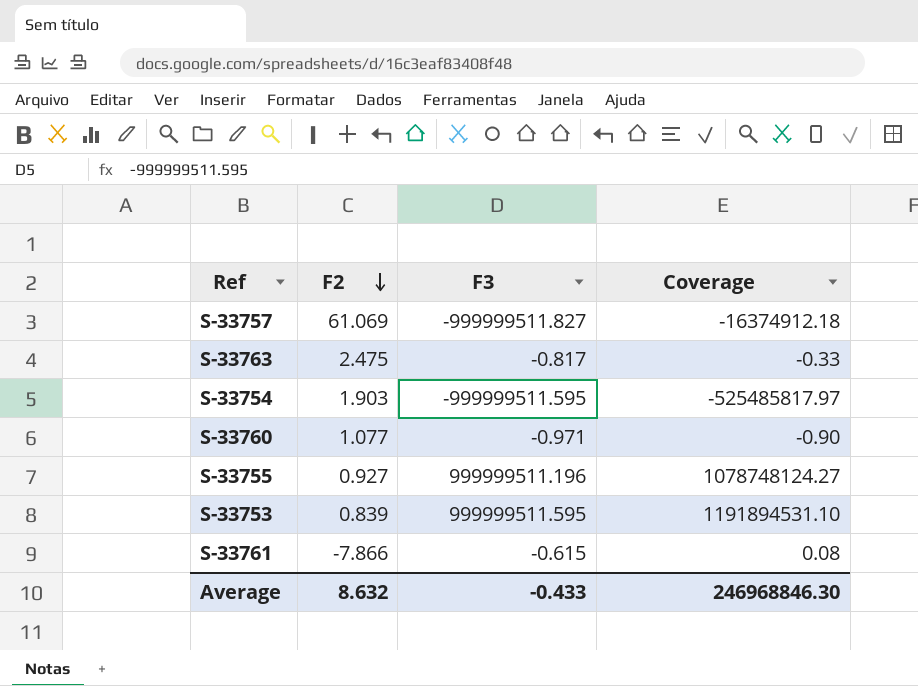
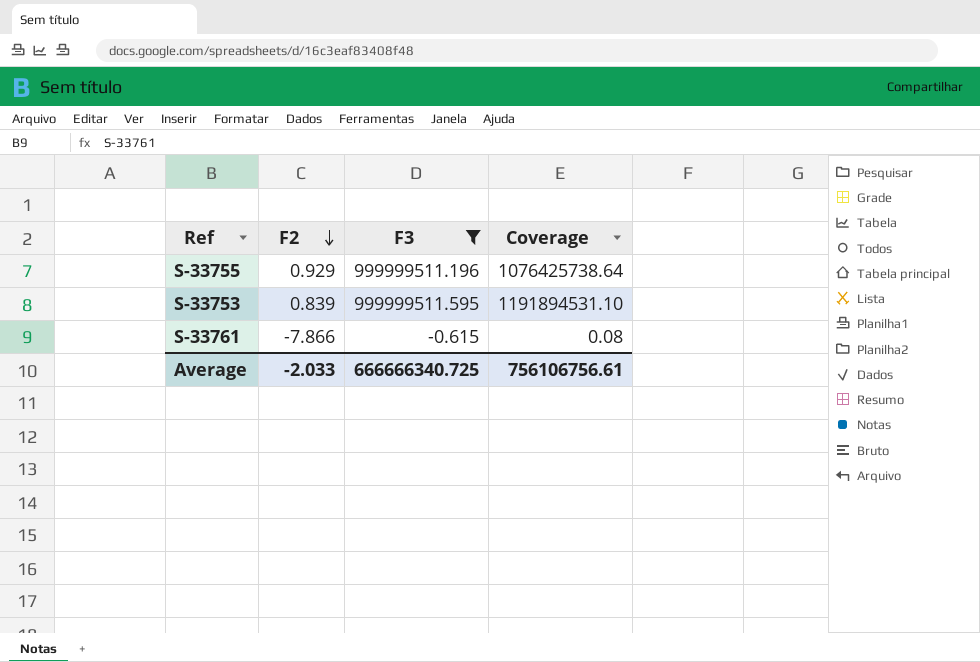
filter: none -> F3 >= -0.615
S-33755 | F2: 0.927 -> 0.929
S-33755 | Coverage: 1078748124.27 -> 1076425738.64
Average | F2: 8.632 -> -2.033
Average | F3: -0.433 -> 666666340.725
Average | Coverage: 246968846.30 -> 756106756.61

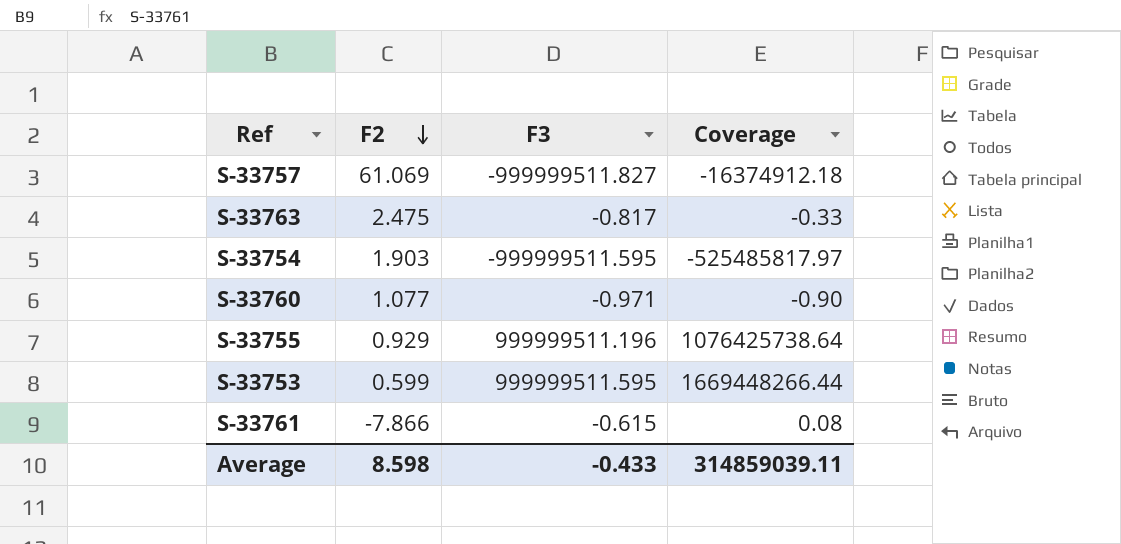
filter: F3 >= -0.615 -> none
S-33753 | F2: 0.839 -> 0.599
S-33753 | Coverage: 1191894531.10 -> 1669448266.44
Average | F2: -2.033 -> 8.598
Average | F3: 666666340.725 -> -0.433
Average | Coverage: 756106756.61 -> 314859039.11

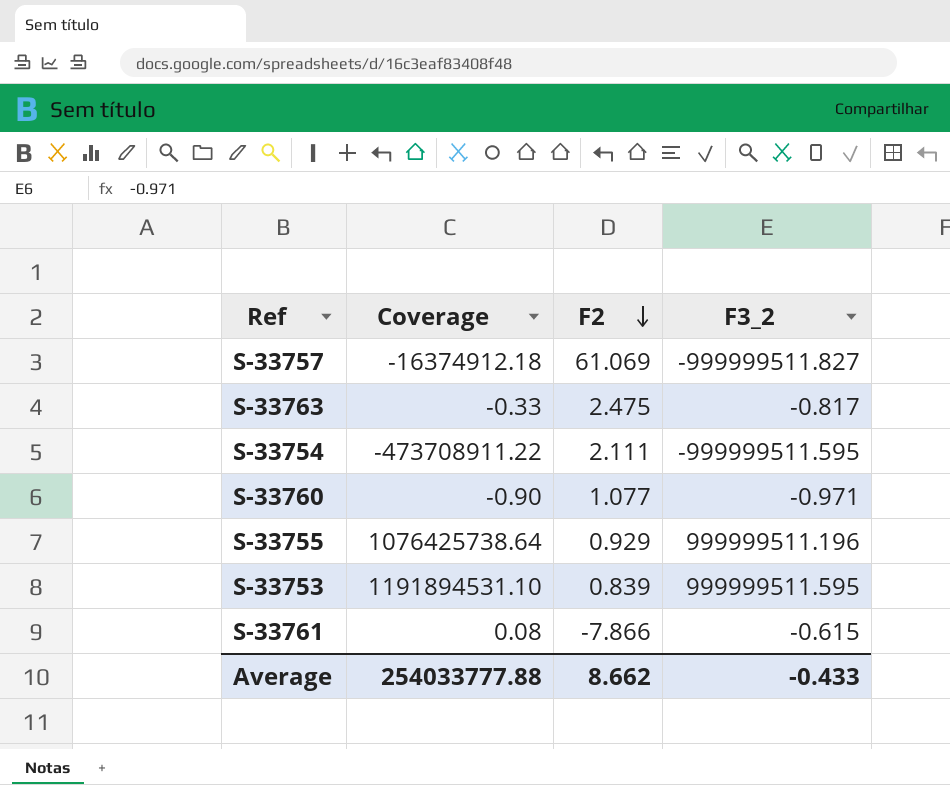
column Coverage | position: 4 -> 2
column name: F3 -> F3_2
S-33754 | Coverage: -525485817.97 -> -473708911.22
S-33754 | F2: 1.903 -> 2.111
S-33753 | Coverage: 1669448266.44 -> 1191894531.10
S-33753 | F2: 0.599 -> 0.839
Average | Coverage: 314859039.11 -> 254033777.88
Average | F2: 8.598 -> 8.662

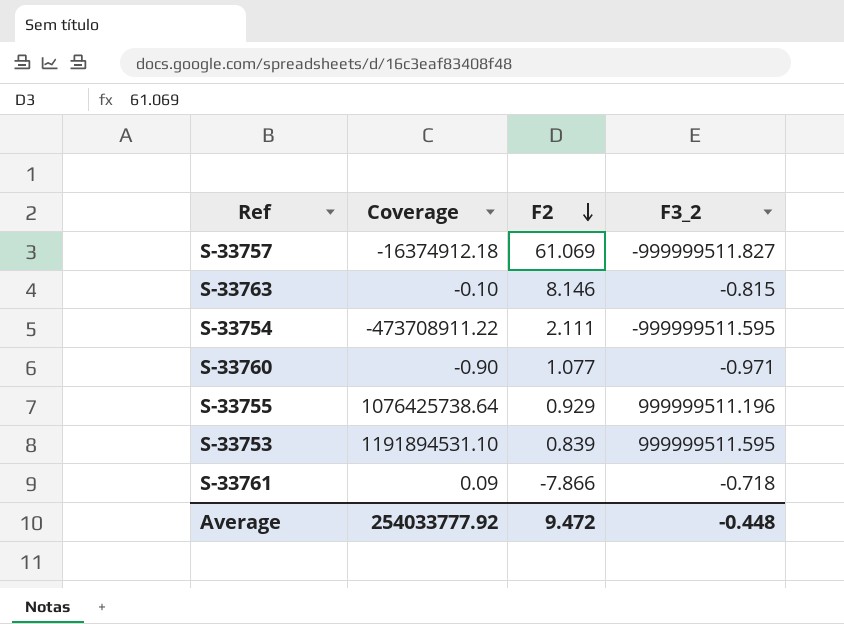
S-33763 | Coverage: -0.33 -> -0.10
S-33763 | F2: 2.475 -> 8.146
S-33763 | F3_2: -0.817 -> -0.815
S-33761 | Coverage: 0.08 -> 0.09
S-33761 | F3_2: -0.615 -> -0.718
Average | Coverage: 254033777.88 -> 254033777.92
Average | F2: 8.662 -> 9.472
Average | F3_2: -0.433 -> -0.448

